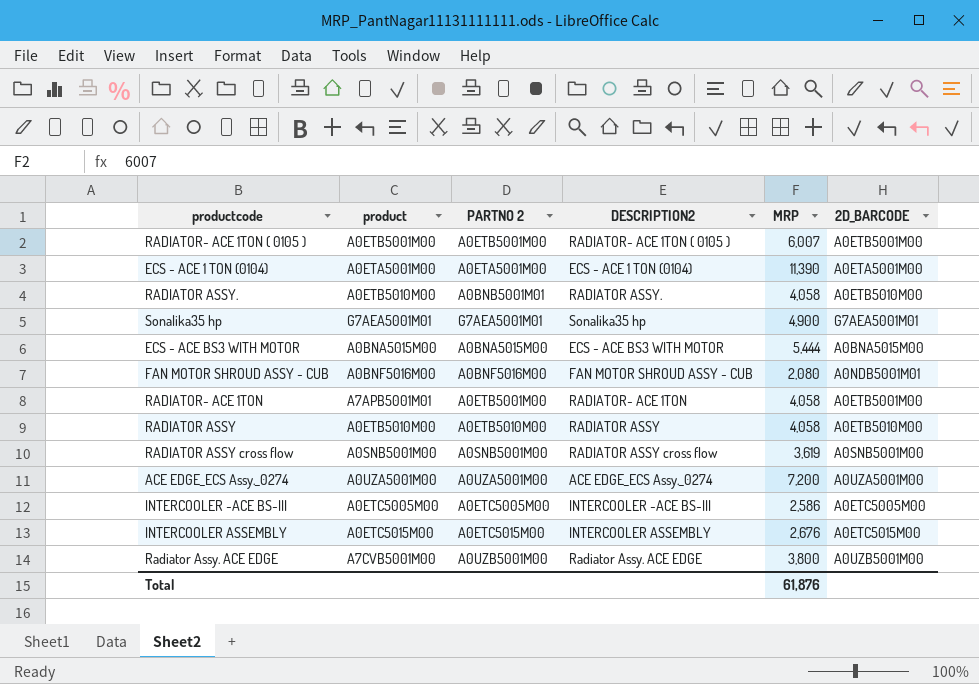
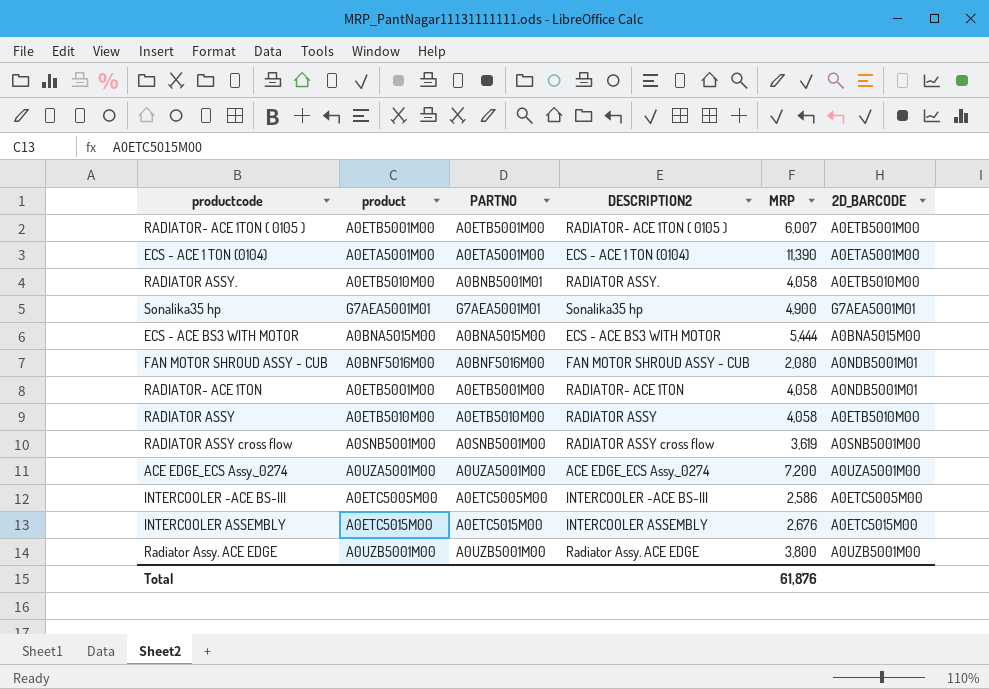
column name: PARTNO 2 -> PARTNO
RADIATOR- ACE 1TON | product: A7APB5001M01 -> A0ETB5001M00
RADIATOR- ACE 1TON | 2D_BARCODE: A0ETB5001M00 -> A0NDB5001M01
Radiator Assy. ACE EDGE | product: A7CVB5001M00 -> A0UZB5001M00

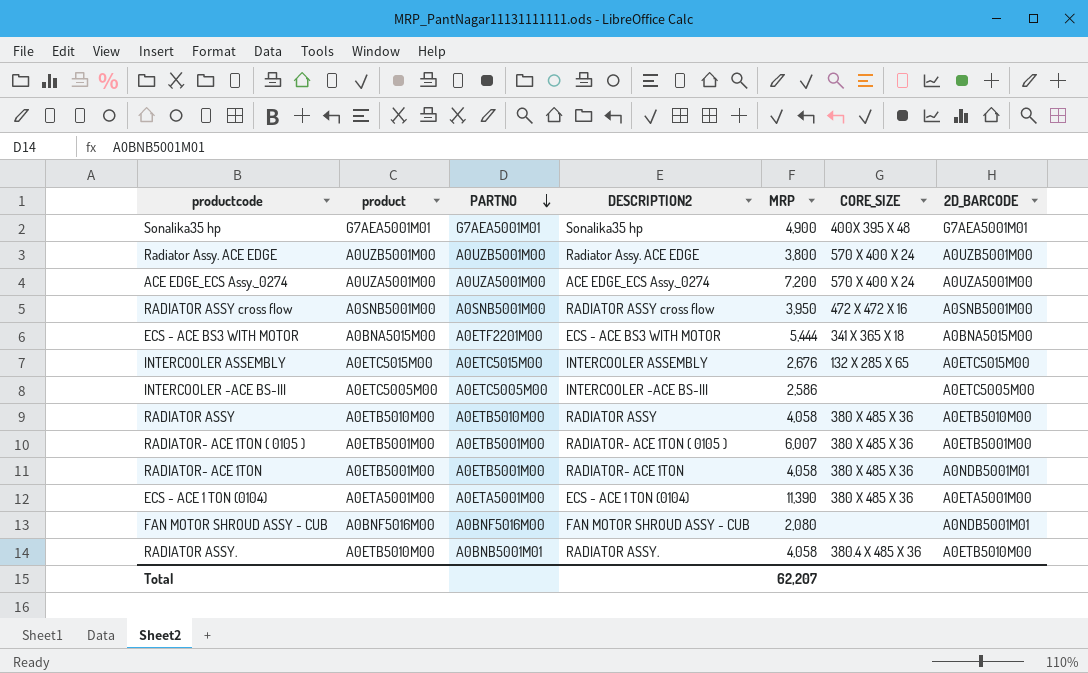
row order: none -> PARTNO descending
column CORE_SIZE | position: none -> 6
RADIATOR ASSY cross flow | MRP: 3,619 -> 3,950
ECS - ACE BS3 WITH MOTOR | PARTNO: A0BNA5015M00 -> A0ETF2201M00
Total | MRP: 61,876 -> 62,207

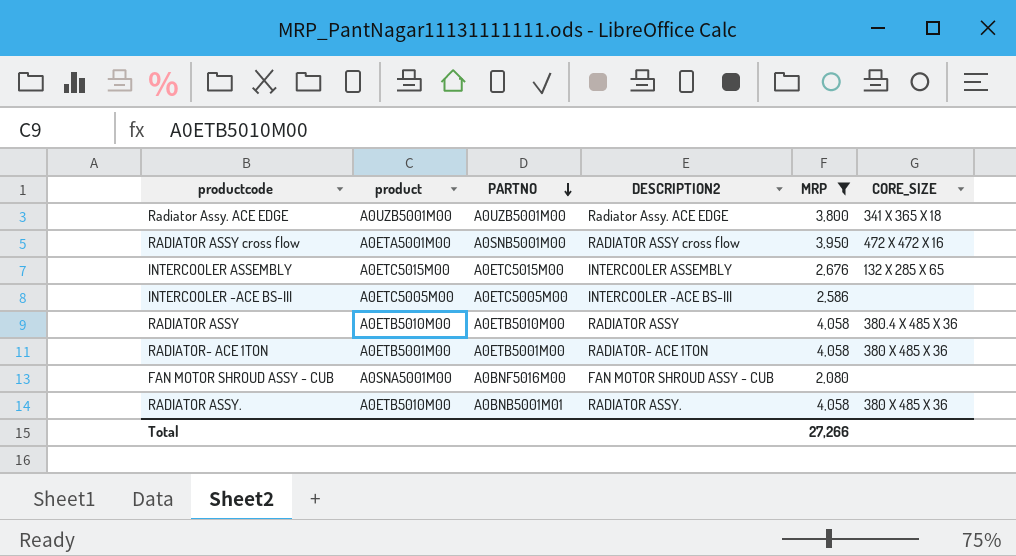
filter: none -> MRP <= 4,058
column 2D_BARCODE | position: 7 -> none
Radiator Assy. ACE EDGE | CORE_SIZE: 570 X 400 X 24 -> 341 X 365 X 18
RADIATOR ASSY cross flow | product: A0SNB5001M00 -> A0ETA5001M00
RADIATOR ASSY | CORE_SIZE: 380 X 485 X 36 -> 380.4 X 485 X 36
FAN MOTOR SHROUD ASSY - CUB | product: A0BNF5016M00 -> A0SNA5001M00
RADIATOR ASSY. | CORE_SIZE: 380.4 X 485 X 36 -> 380 X 485 X 36
Total | MRP: 62,207 -> 27,266

